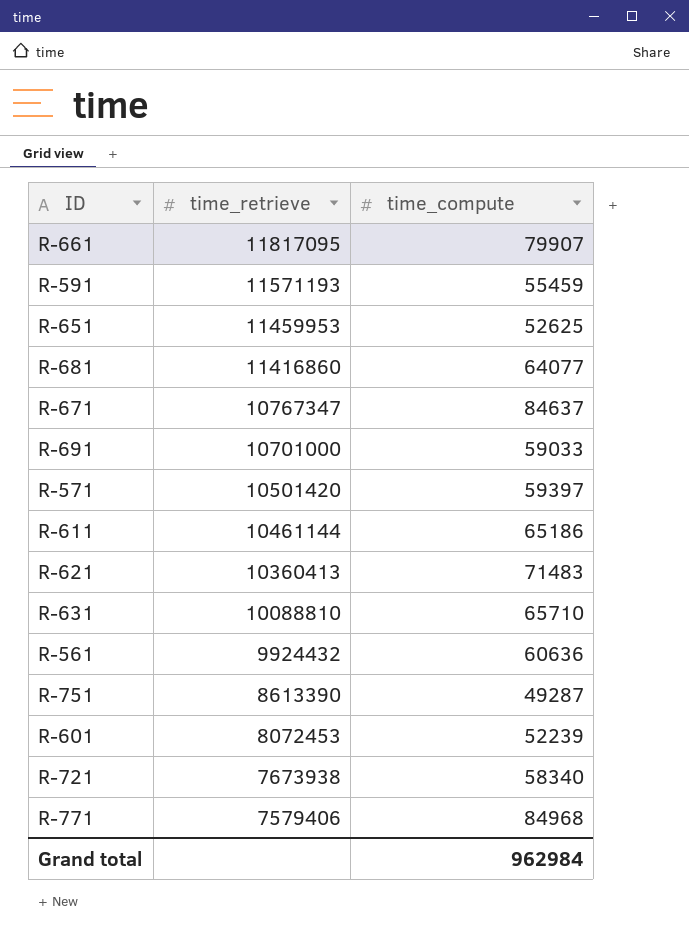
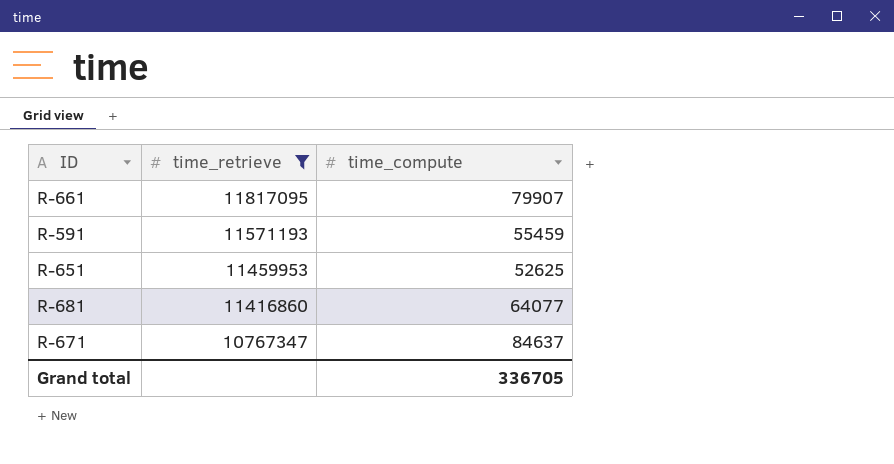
filter: none -> time_retrieve >= 10767347
Grand total | time_compute: 962984 -> 336705

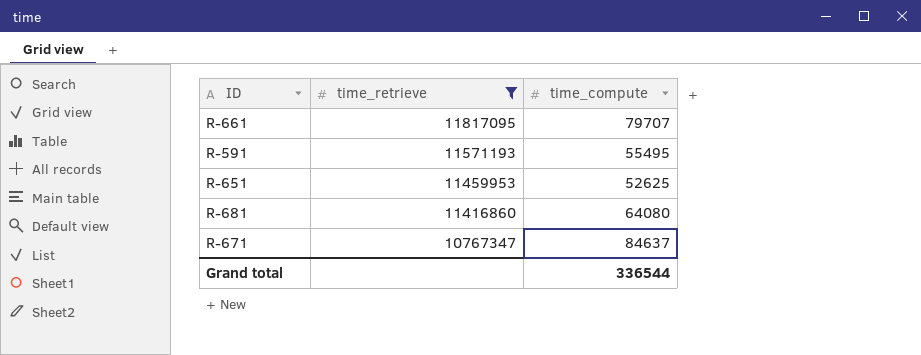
R-661 | time_compute: 79907 -> 79707
R-591 | time_compute: 55459 -> 55495
R-681 | time_compute: 64077 -> 64080
Grand total | time_compute: 336705 -> 336544

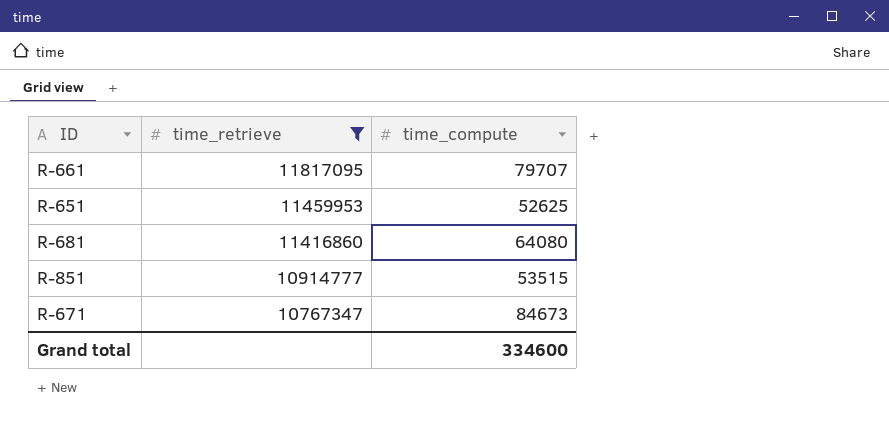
row R-591: 11571193 | 55495 -> none
row R-851: none -> 10914777 | 53515
R-671 | time_compute: 84637 -> 84673
Grand total | time_compute: 336544 -> 334600

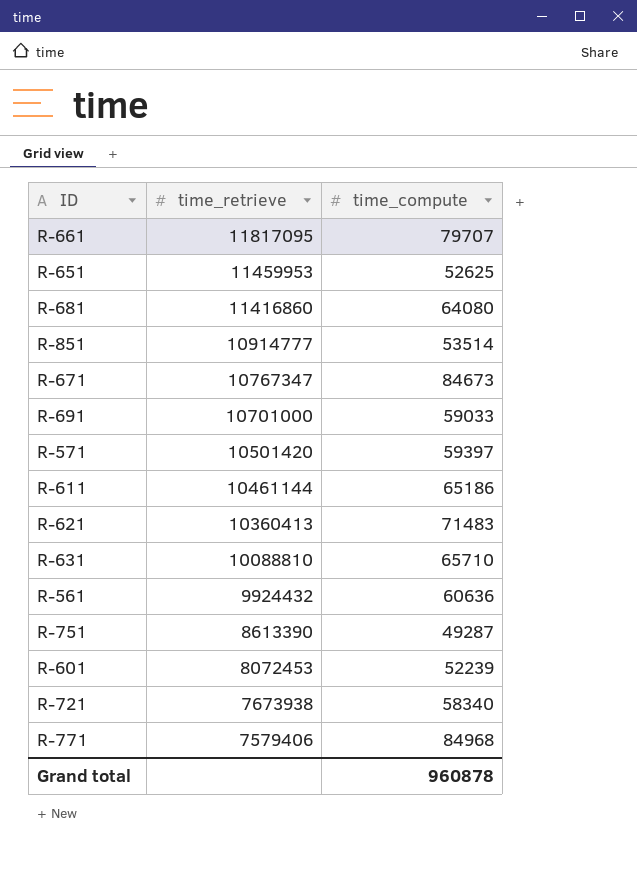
filter: time_retrieve >= 10767347 -> none
R-851 | time_compute: 53515 -> 53514
Grand total | time_compute: 334600 -> 960878

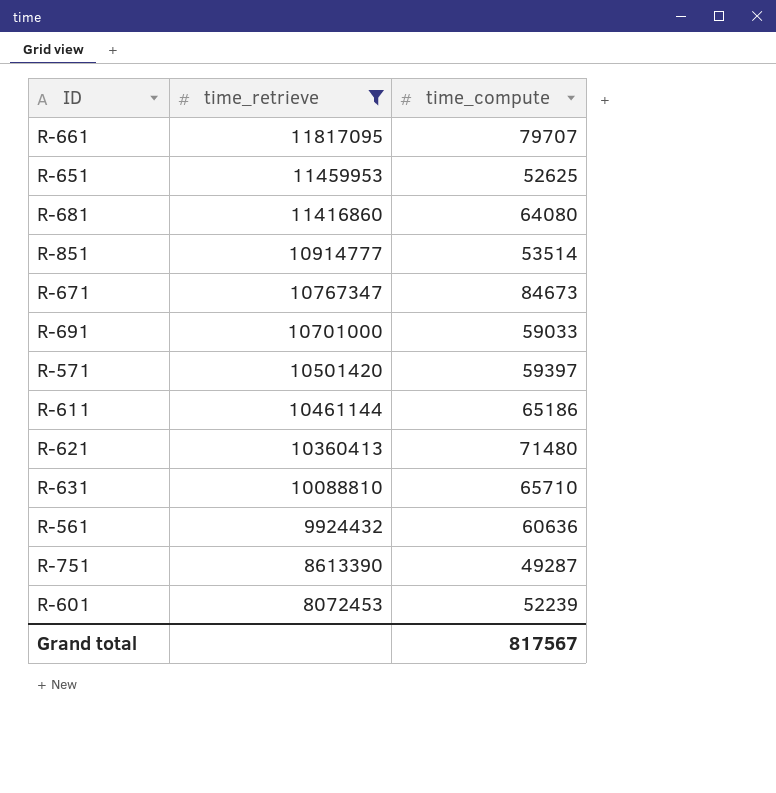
filter: none -> time_retrieve >= 8072453
R-621 | time_compute: 71483 -> 71480
Grand total | time_compute: 960878 -> 817567

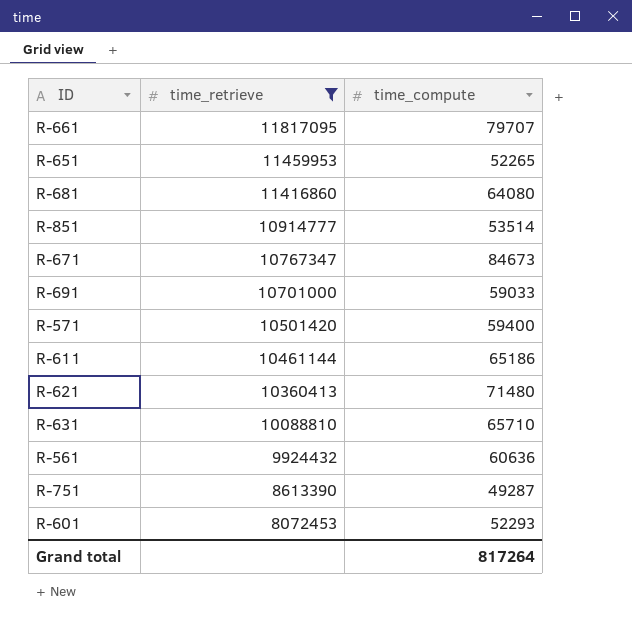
R-651 | time_compute: 52625 -> 52265
R-571 | time_compute: 59397 -> 59400
R-601 | time_compute: 52239 -> 52293
Grand total | time_compute: 817567 -> 817264

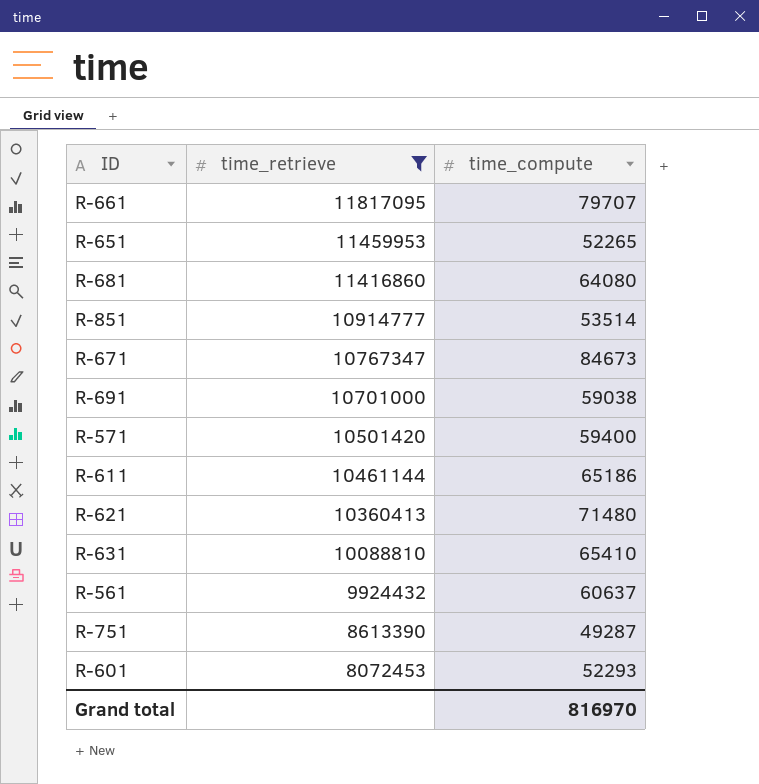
R-691 | time_compute: 59033 -> 59038
R-631 | time_compute: 65710 -> 65410
R-561 | time_compute: 60636 -> 60637
Grand total | time_compute: 817264 -> 816970

